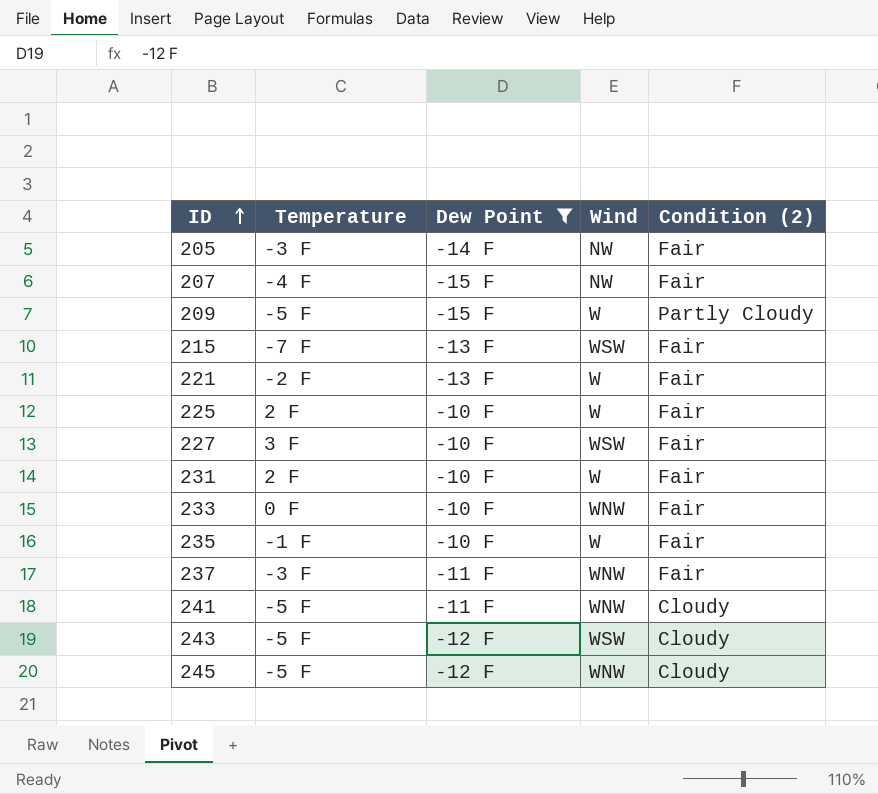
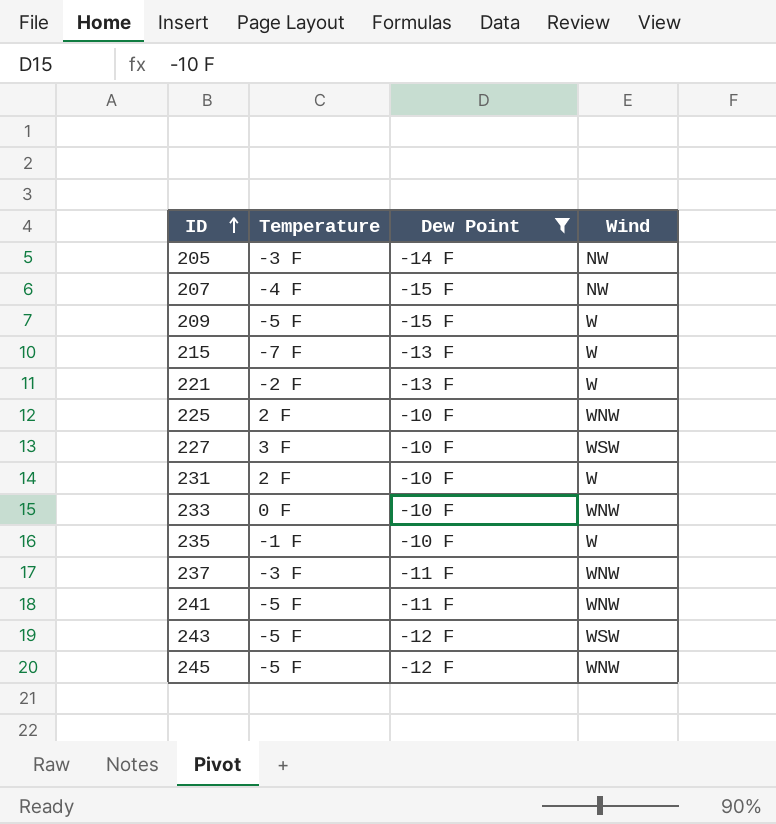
column Condition (2) | position: 5 -> none
215 | Wind: WSW -> W
225 | Wind: W -> WNW

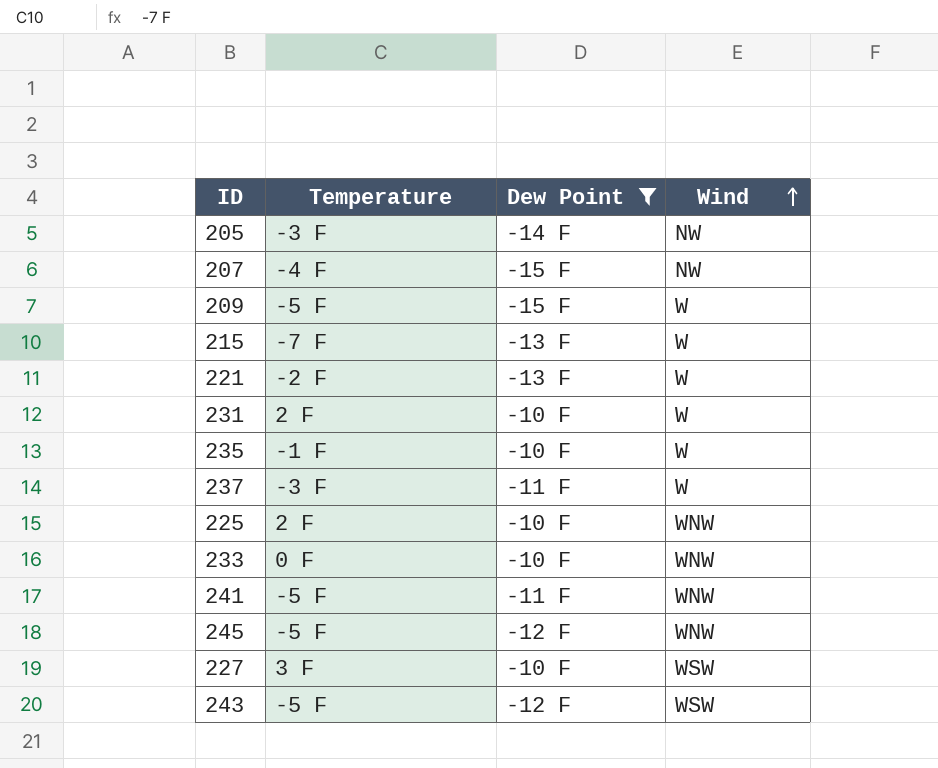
row order: ID ascending -> Wind ascending
237 | Wind: WNW -> W

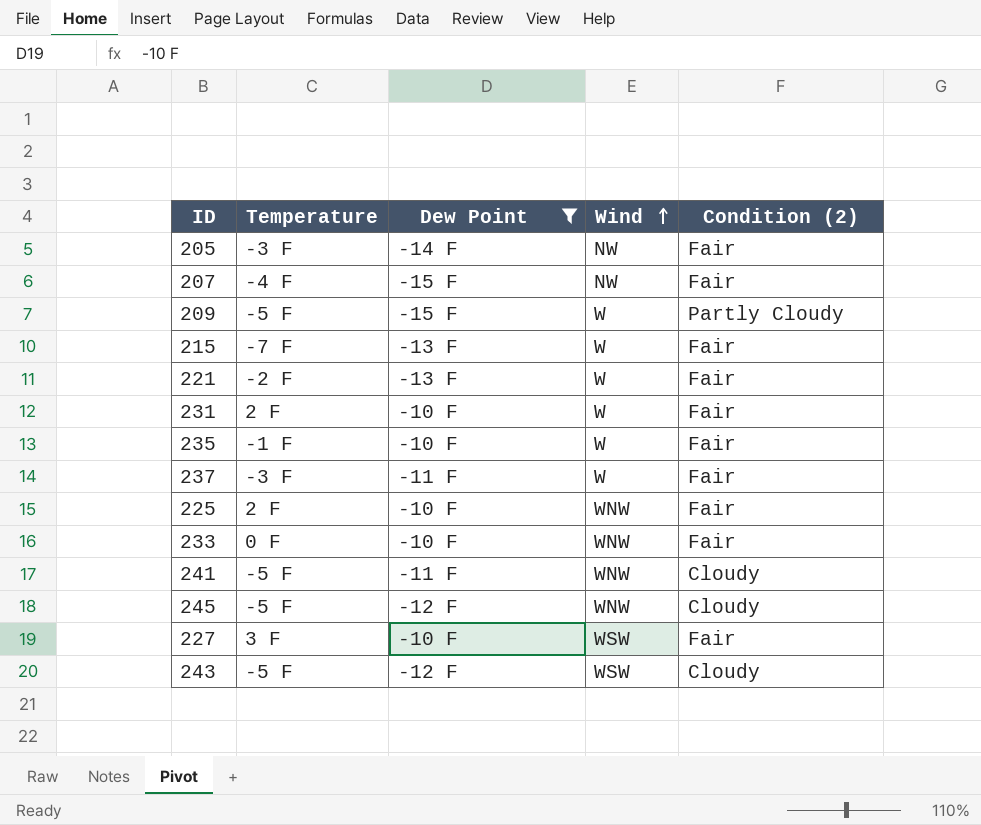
column Condition (2) | position: none -> 5

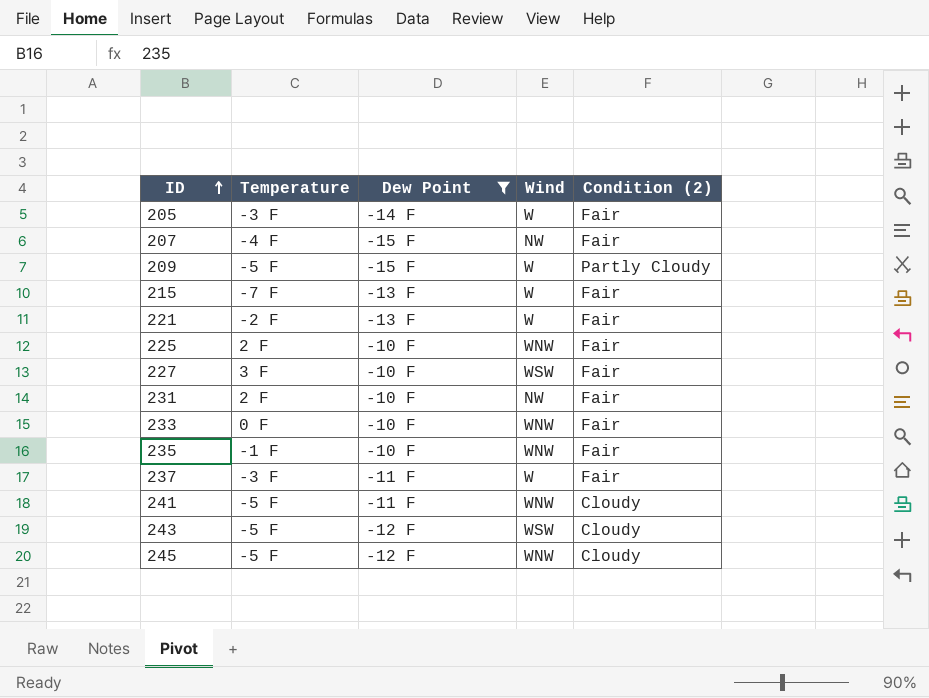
row order: Wind ascending -> ID ascending
205 | Wind: NW -> W
231 | Wind: W -> NW
235 | Wind: W -> WNW

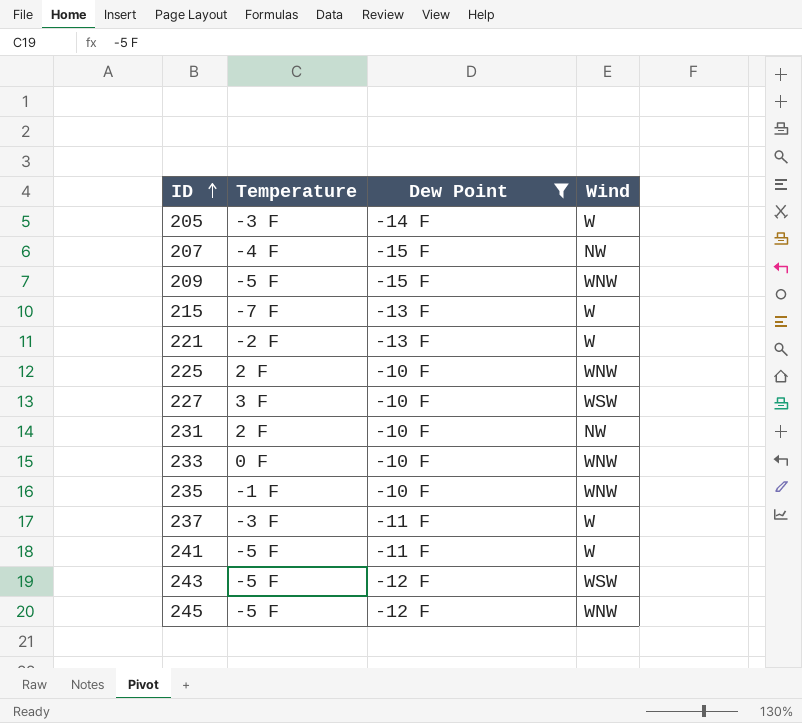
column Condition (2) | position: 5 -> none
209 | Wind: W -> WNW
241 | Wind: WNW -> W

